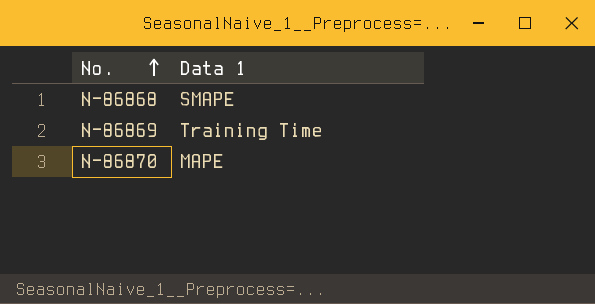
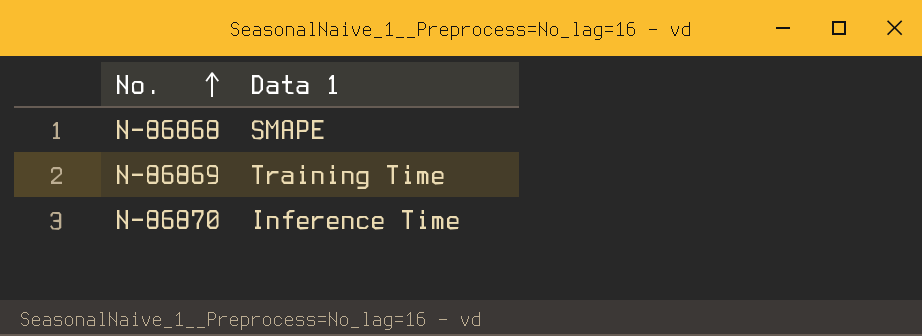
N-86870 | Data 1: MAPE -> Inference Time

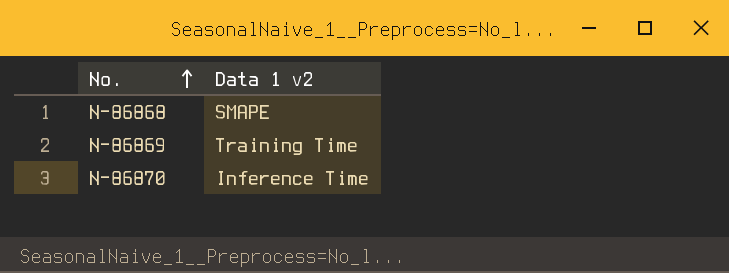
column name: Data 1 -> Data 1 v2

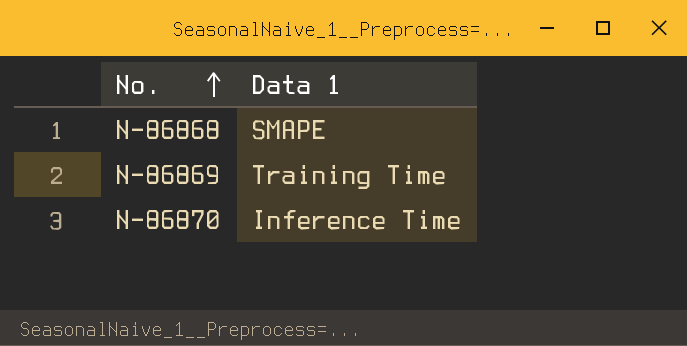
column name: Data 1 v2 -> Data 1

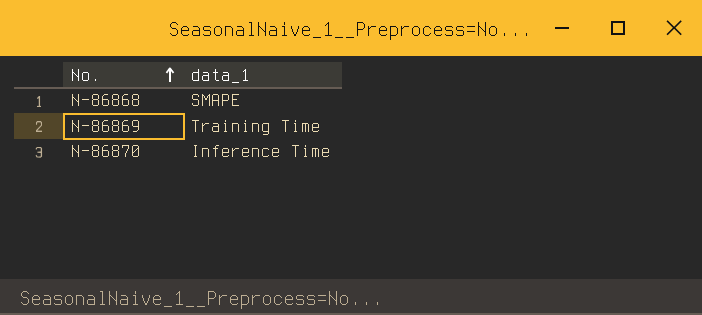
column name: Data 1 -> data_1

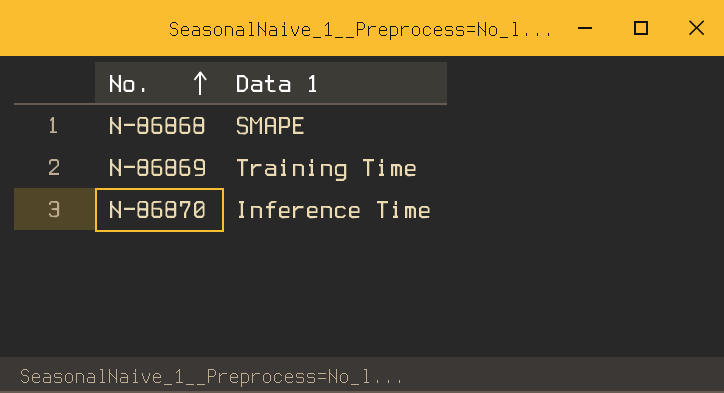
column name: data_1 -> Data 1

